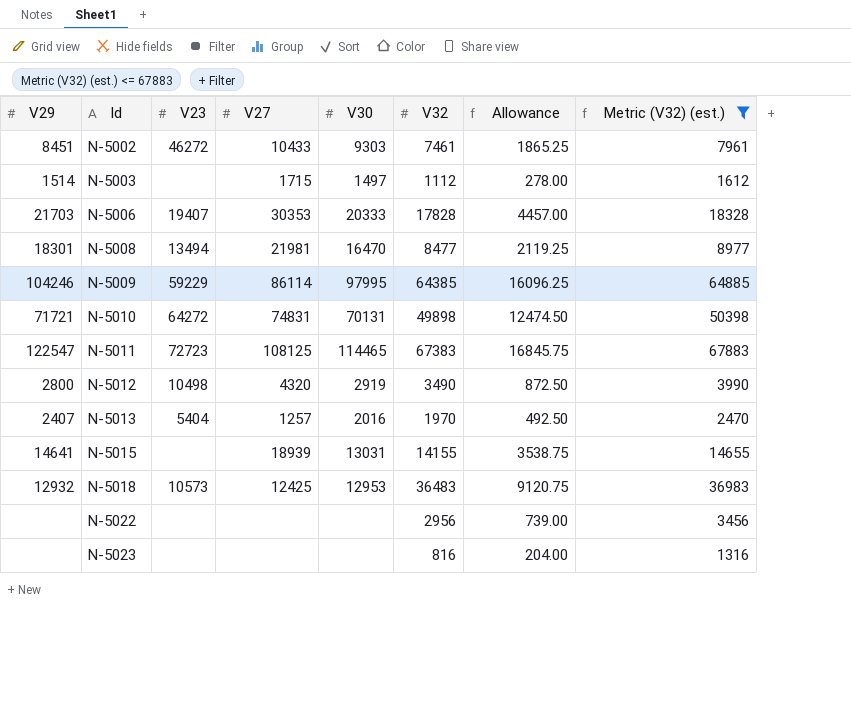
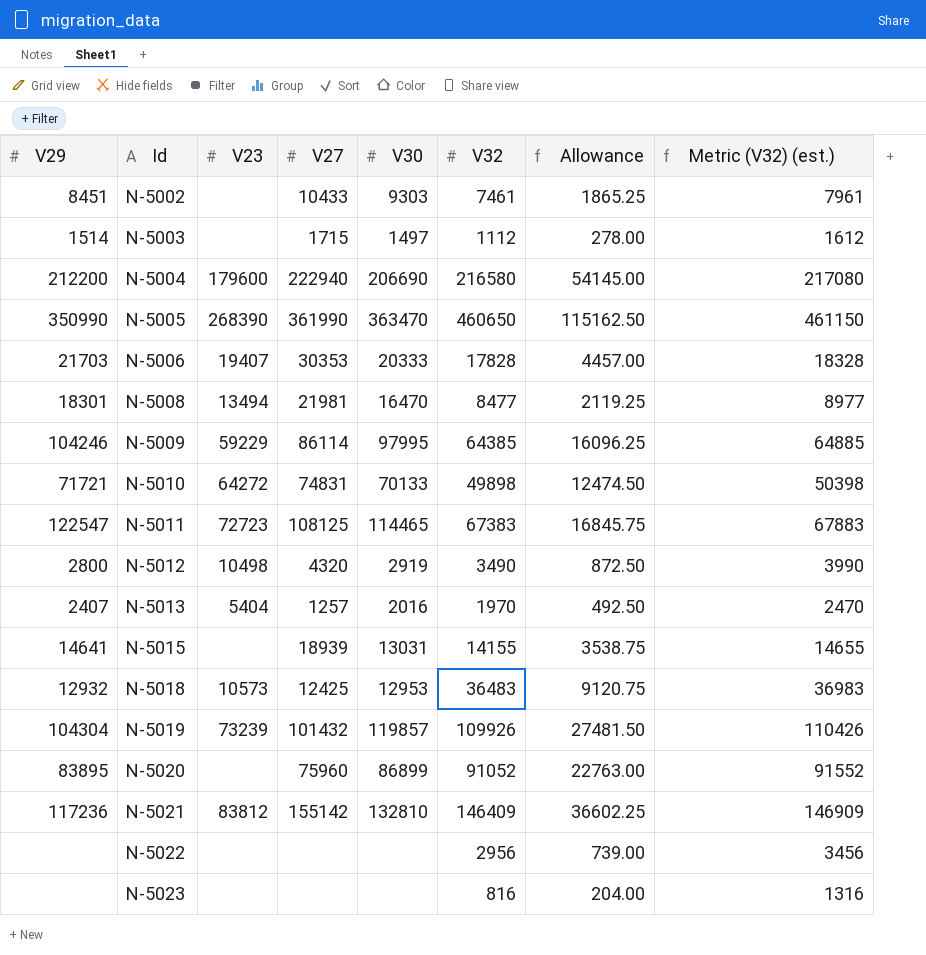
filter: Metric (V32) (est.) <= 67883 -> none
N-5002 | V23: 46272 -> none
N-5010 | V30: 70131 -> 70133

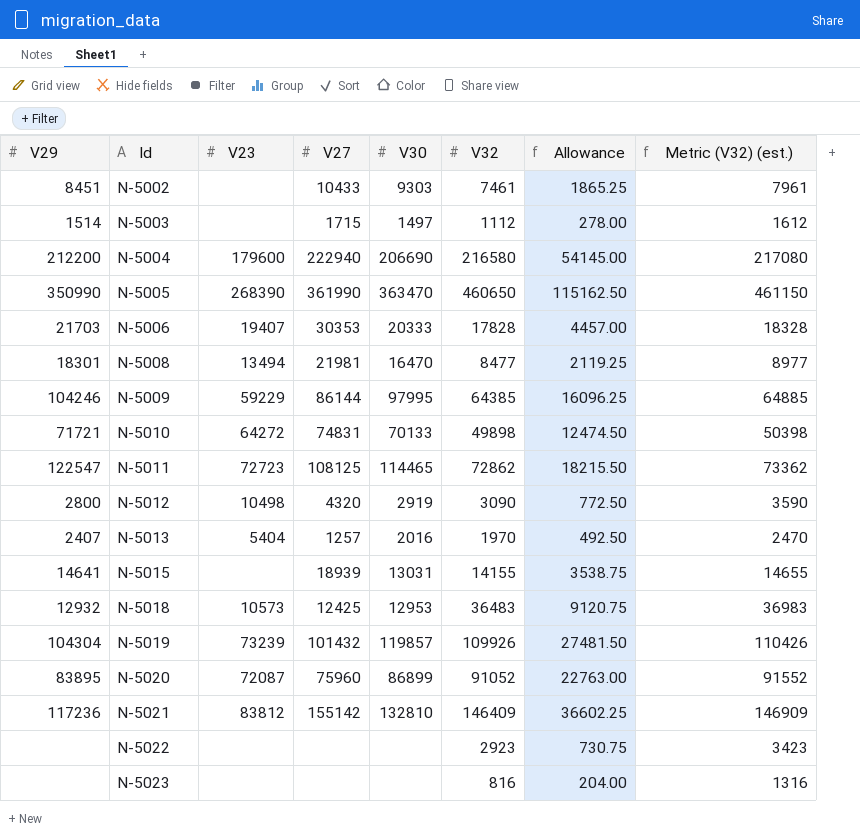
N-5009 | V27: 86114 -> 86144
N-5011 | V32: 67383 -> 72862
N-5011 | Allowance: 16845.75 -> 18215.50
N-5011 | Metric (V32) (est.): 67883 -> 73362
N-5012 | V32: 3490 -> 3090
N-5012 | Allowance: 872.50 -> 772.50
N-5012 | Metric (V32) (est.): 3990 -> 3590
N-5020 | V23: none -> 72087
N-5022 | V32: 2956 -> 2923
N-5022 | Allowance: 739.00 -> 730.75
N-5022 | Metric (V32) (est.): 3456 -> 3423

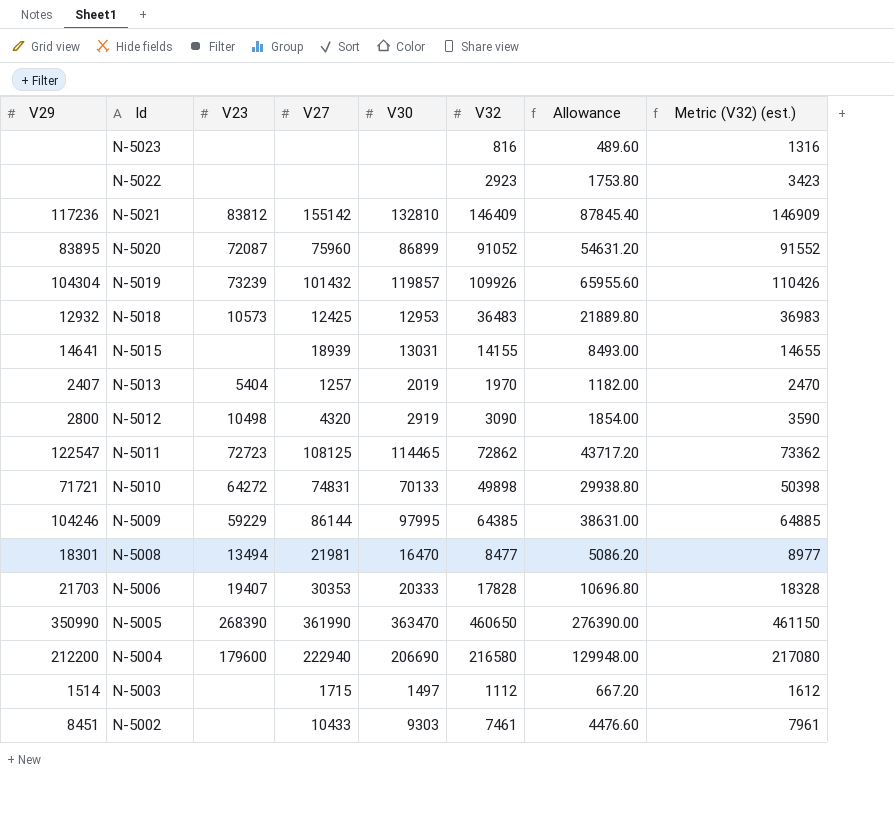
row order: Id ascending -> Id descending
column Allowance | formula: [V32] * 0.25 -> [V32] * 0.6
N-5013 | V30: 2016 -> 2019

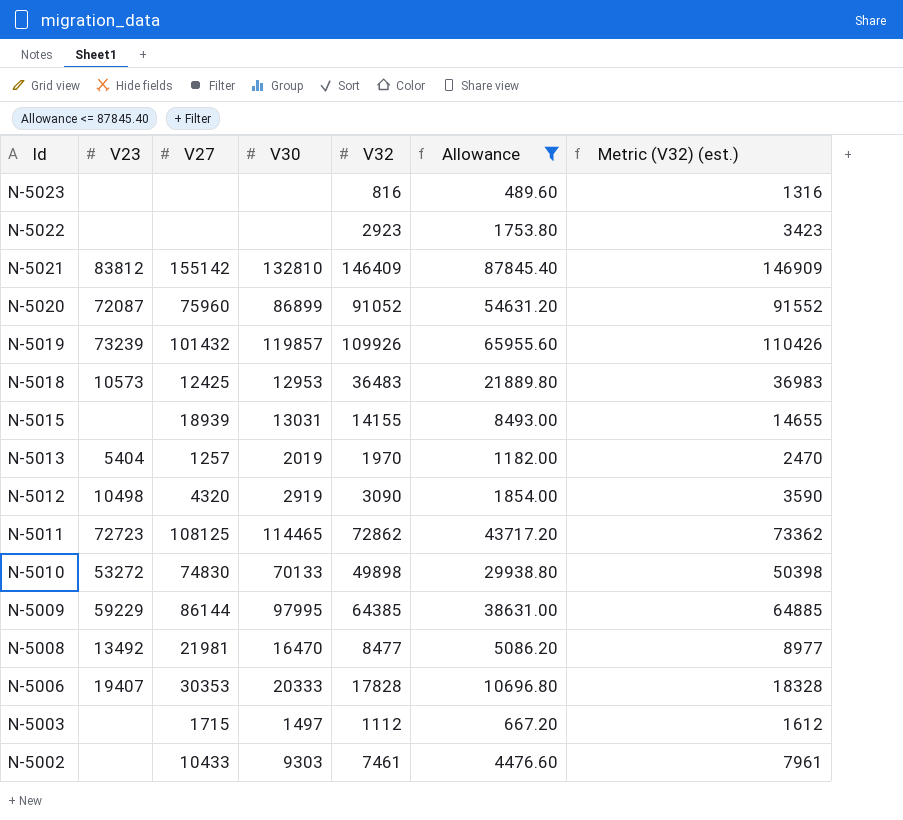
filter: none -> Allowance <= 87845.40
column V29 | position: 1 -> none
N-5010 | V23: 64272 -> 53272
N-5010 | V27: 74831 -> 74830
N-5008 | V23: 13494 -> 13492

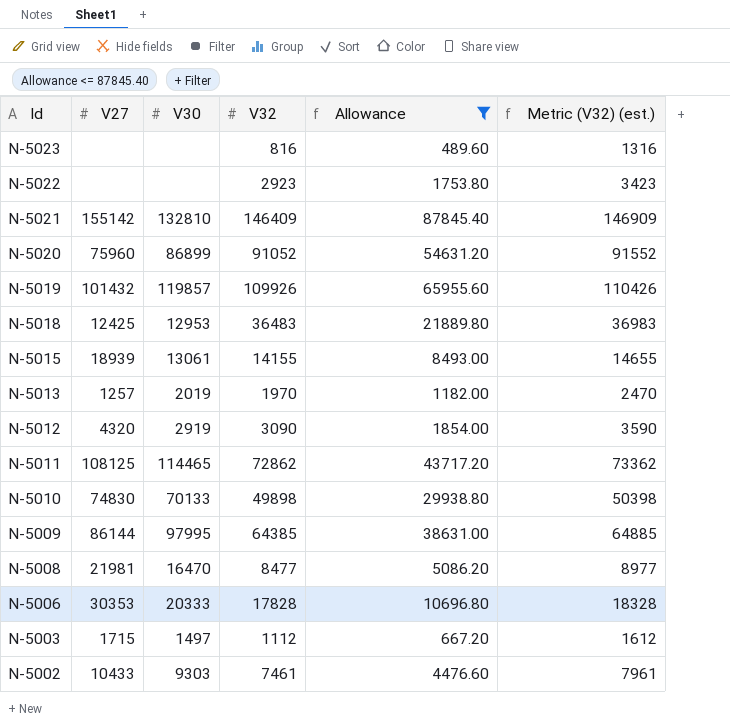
column V23 | position: 2 -> none
N-5015 | V30: 13031 -> 13061

